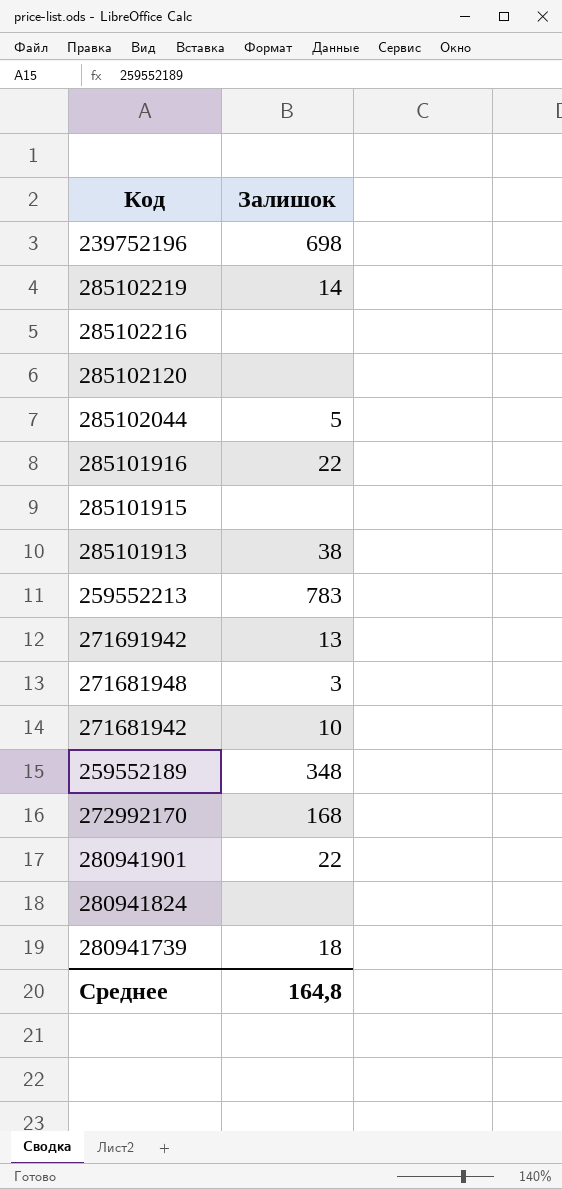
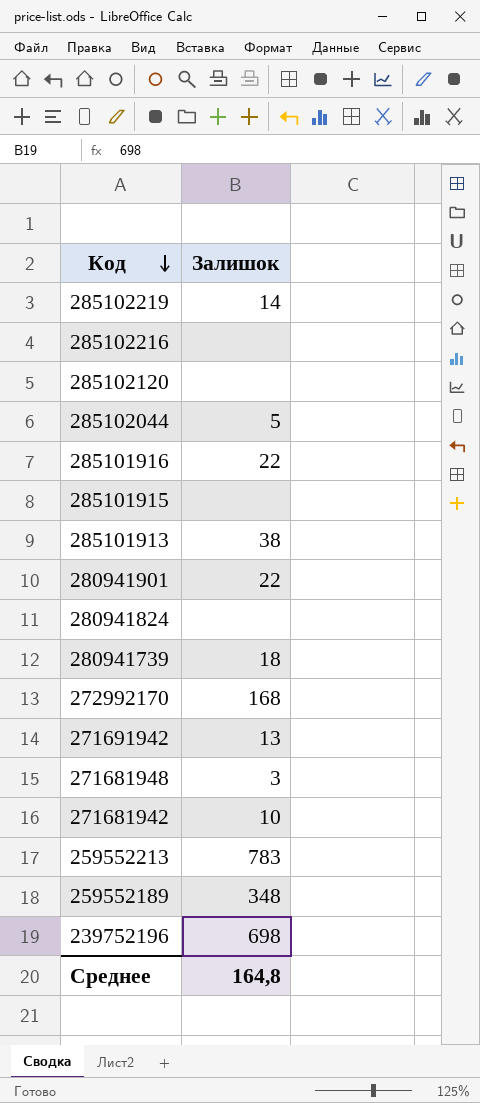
row order: none -> Код descending

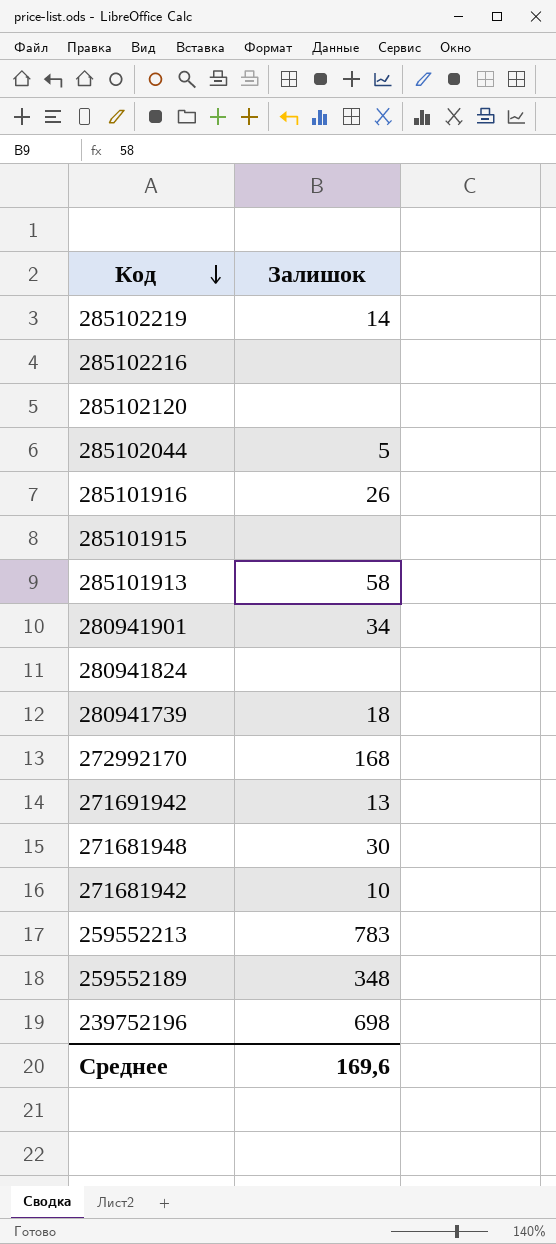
285101916 | Залишок: 22 -> 26
285101913 | Залишок: 38 -> 58
280941901 | Залишок: 22 -> 34
271681948 | Залишок: 3 -> 30
Среднее | Залишок: 164,8 -> 169,6

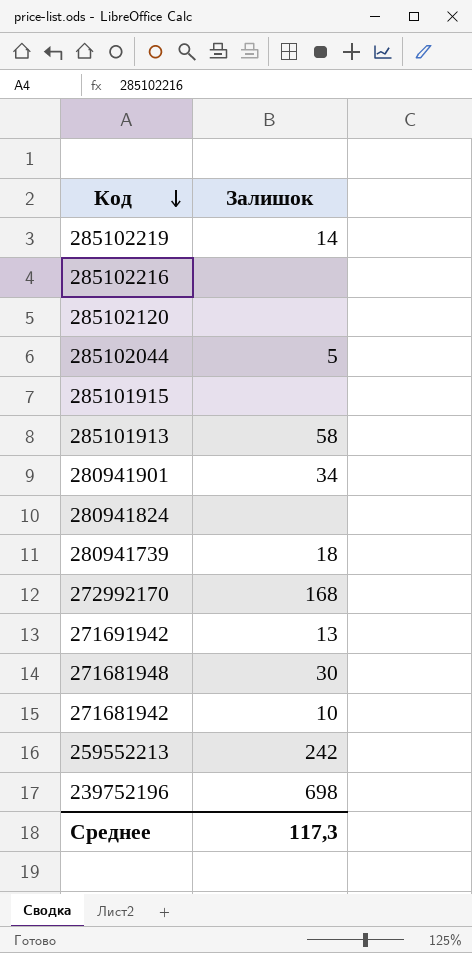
row 285101916: 26 -> none
row 259552189: 348 -> none
259552213 | Залишок: 783 -> 242
Среднее | Залишок: 169,6 -> 117,3

